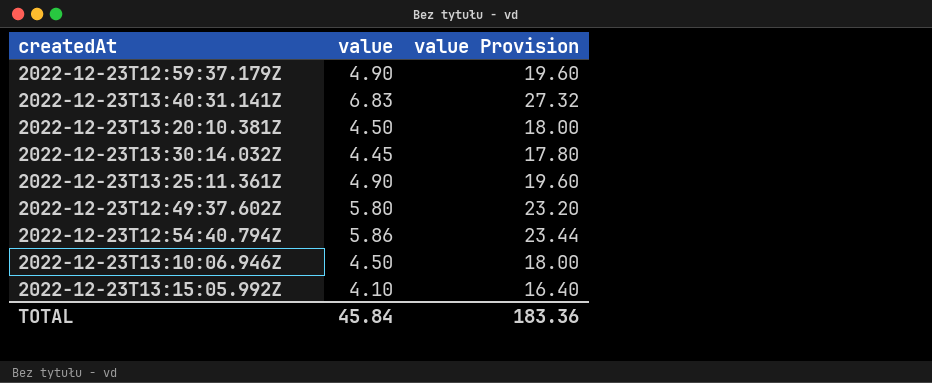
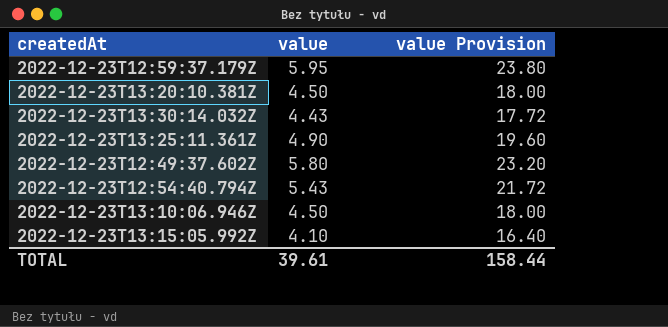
row 2022-12-23T13:40:31.141Z: 6.83 | 27.32 -> none
2022-12-23T12:59:37.179Z | value: 4.90 -> 5.95
2022-12-23T12:59:37.179Z | value Provision: 19.60 -> 23.80
2022-12-23T13:30:14.032Z | value: 4.45 -> 4.43
2022-12-23T13:30:14.032Z | value Provision: 17.80 -> 17.72
2022-12-23T12:54:40.794Z | value: 5.86 -> 5.43
2022-12-23T12:54:40.794Z | value Provision: 23.44 -> 21.72
TOTAL | value: 45.84 -> 39.61
TOTAL | value Provision: 183.36 -> 158.44

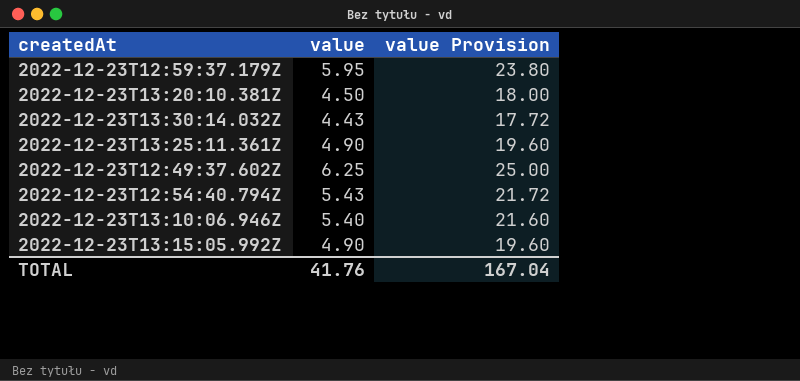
2022-12-23T12:49:37.602Z | value: 5.80 -> 6.25
2022-12-23T12:49:37.602Z | value Provision: 23.20 -> 25.00
2022-12-23T13:10:06.946Z | value: 4.50 -> 5.40
2022-12-23T13:10:06.946Z | value Provision: 18.00 -> 21.60
2022-12-23T13:15:05.992Z | value: 4.10 -> 4.90
2022-12-23T13:15:05.992Z | value Provision: 16.40 -> 19.60
TOTAL | value: 39.61 -> 41.76
TOTAL | value Provision: 158.44 -> 167.04

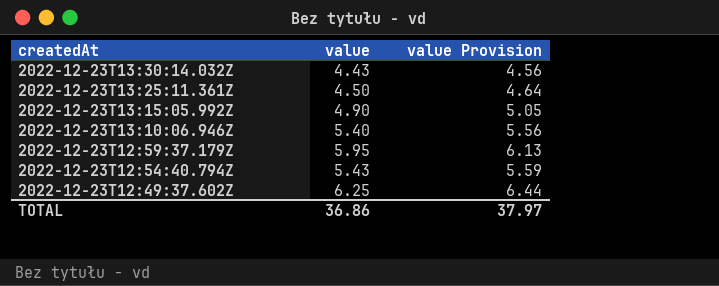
row order: none -> createdAt descending
column value Provision | formula: [value] * 4 -> [value] * 1.03
row 2022-12-23T13:20:10.381Z: 4.50 | 18.00 -> none
2022-12-23T13:25:11.361Z | value: 4.90 -> 4.50
TOTAL | value: 41.76 -> 36.86
TOTAL | value Provision: 167.04 -> 37.97

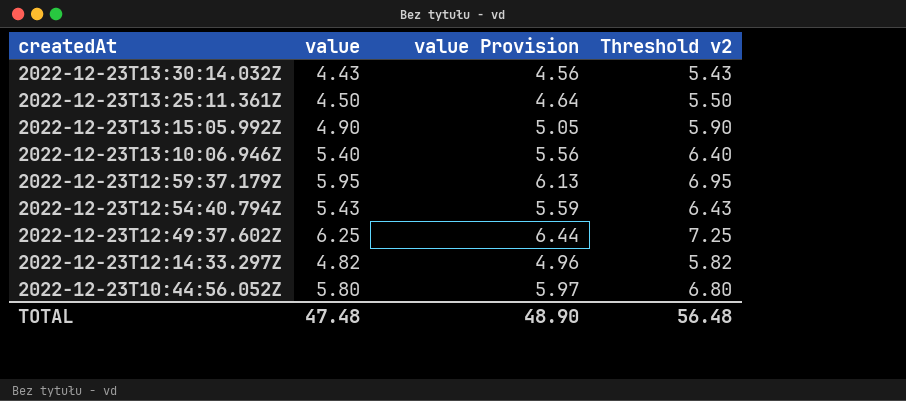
column Threshold v2 | formula: none -> [value] + 1
row 2022-12-23T12:14:33.297Z: none -> 4.82 | 4.96 | 5.82
row 2022-12-23T10:44:56.052Z: none -> 5.80 | 5.97 | 6.80
TOTAL | value: 36.86 -> 47.48
TOTAL | value Provision: 37.97 -> 48.90

